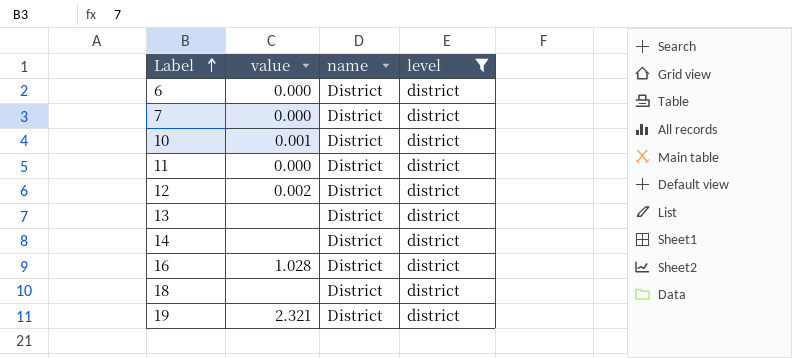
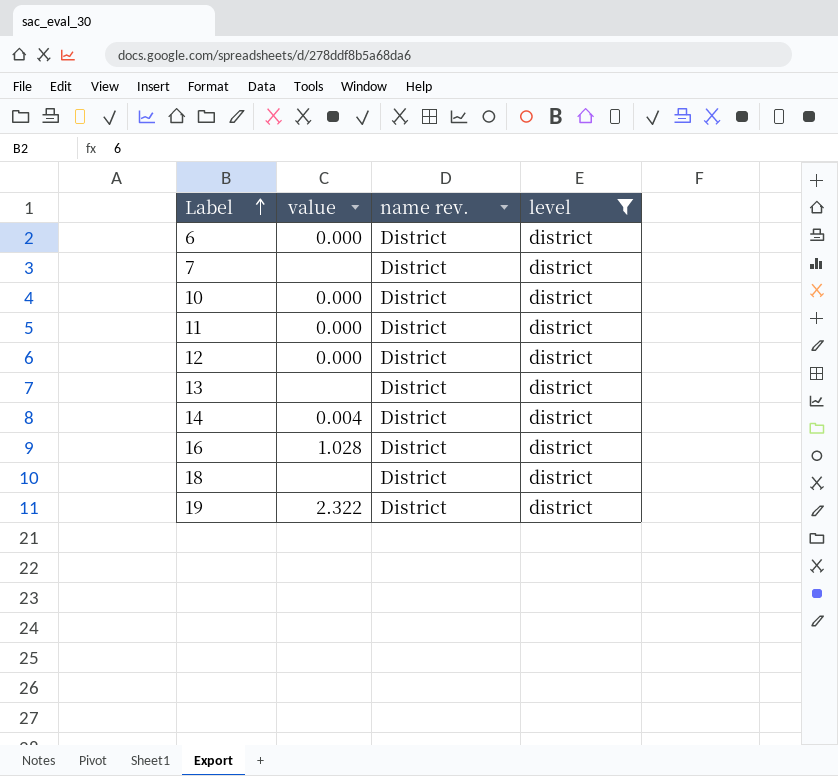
column name: name -> name rev.
7 | value: 0.000 -> none
10 | value: 0.001 -> 0.000
12 | value: 0.002 -> 0.000
14 | value: none -> 0.004
19 | value: 2.321 -> 2.322

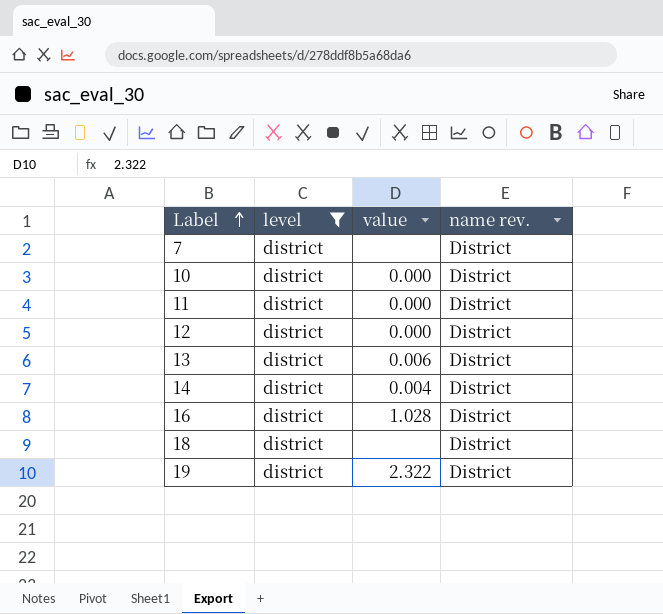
column level | position: 4 -> 2
row 6: 0.000 | District | district -> none
13 | value: none -> 0.006

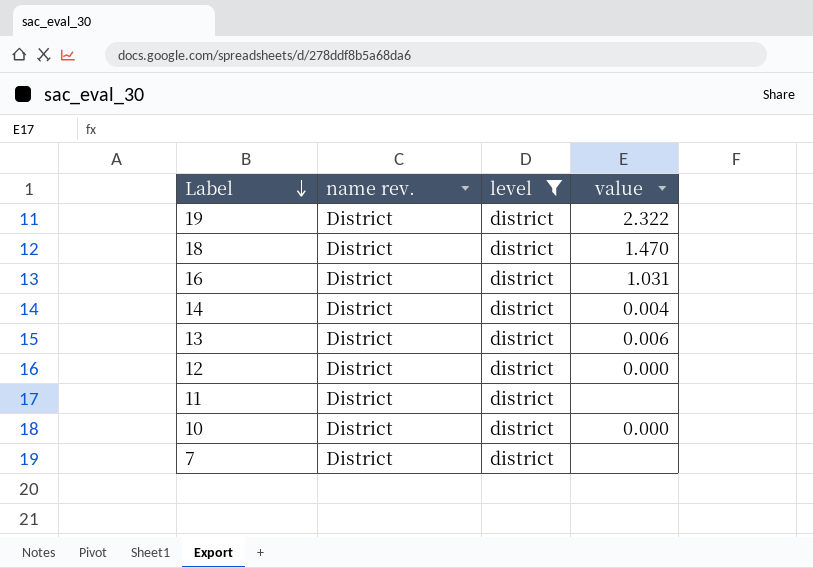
row order: Label ascending -> Label descending
column name rev. | position: 4 -> 2
18 | value: none -> 1.470
16 | value: 1.028 -> 1.031
11 | value: 0.000 -> none

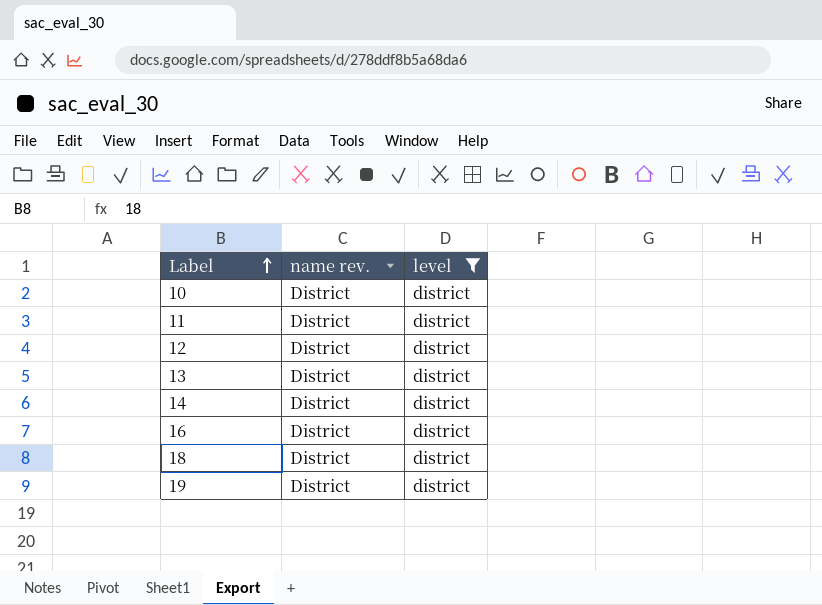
row order: Label descending -> Label ascending
column value | position: 4 -> none
row 7: District | district | none -> none

